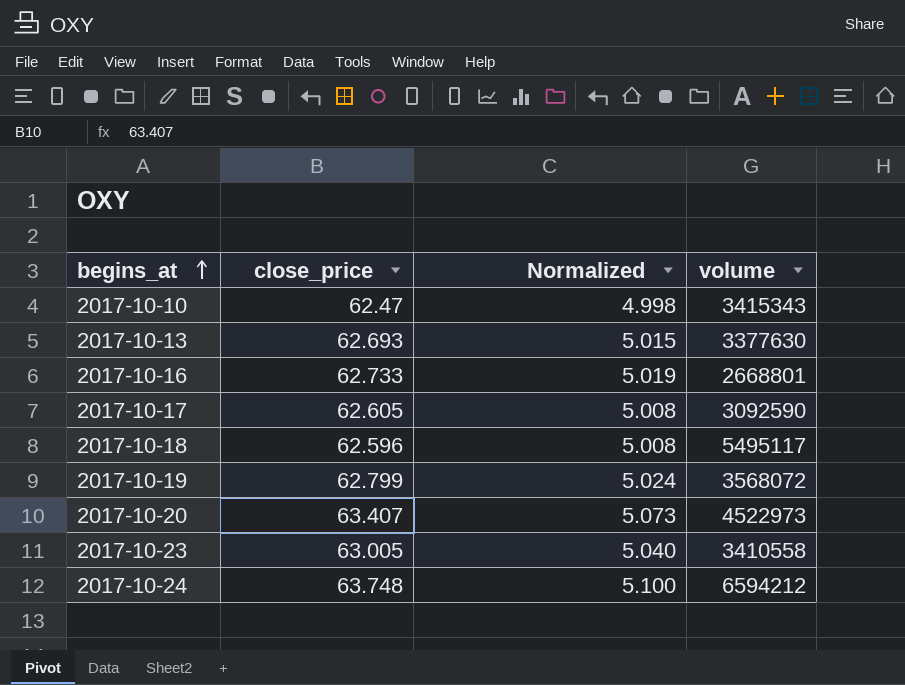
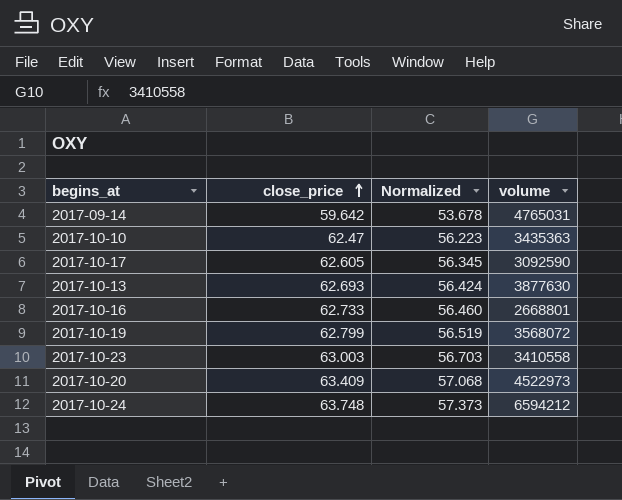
row order: begins_at ascending -> close_price ascending
column Normalized | formula: [close_price] * 0.08 -> [close_price] * 0.9
row 2017-10-18: 62.596 | 5.008 | 5495117 -> none
row 2017-09-14: none -> 59.642 | 53.678 | 4765031
2017-10-10 | volume: 3415343 -> 3435363
2017-10-13 | volume: 3377630 -> 3877630
2017-10-23 | close_price: 63.005 -> 63.003
2017-10-20 | close_price: 63.407 -> 63.409

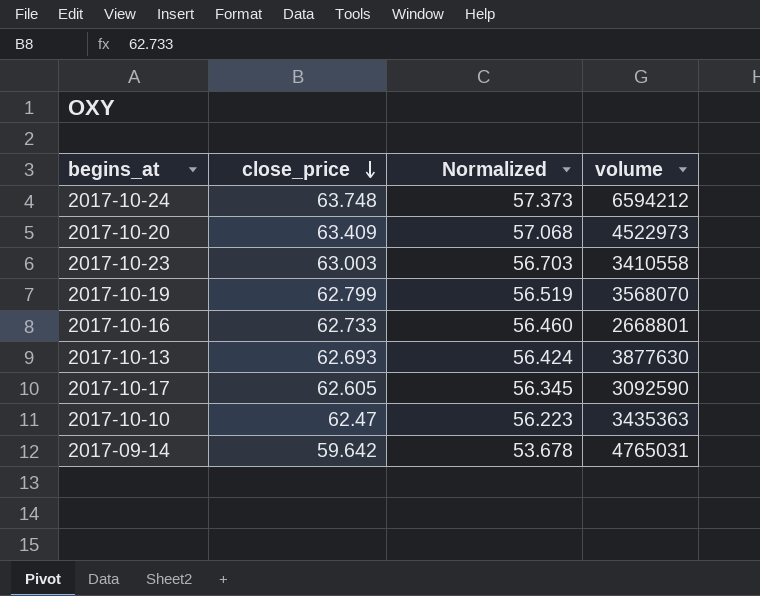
row order: close_price ascending -> close_price descending
2017-10-19 | volume: 3568072 -> 3568070

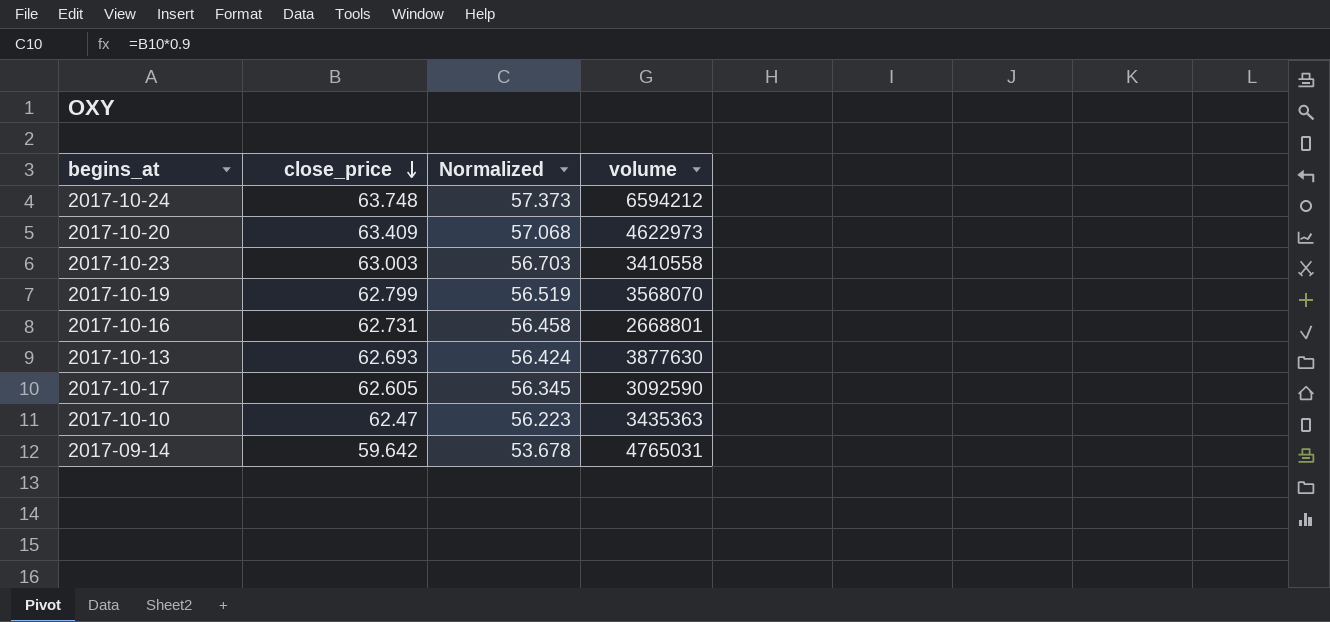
2017-10-20 | volume: 4522973 -> 4622973
2017-10-16 | close_price: 62.733 -> 62.731
2017-10-16 | Normalized: 56.460 -> 56.458

